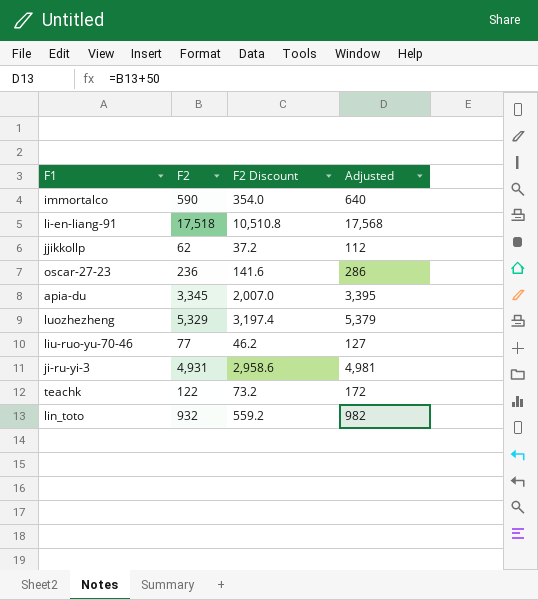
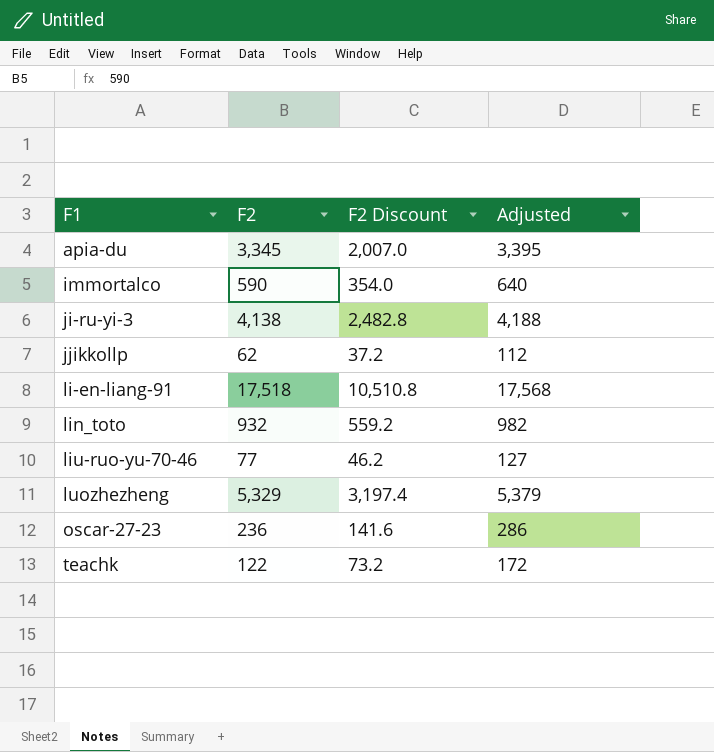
row order: none -> F1 ascending
ji-ru-yi-3 | F2: 4,931 -> 4,138
ji-ru-yi-3 | F2 Discount: 2,958.6 -> 2,482.8
ji-ru-yi-3 | Adjusted: 4,981 -> 4,188

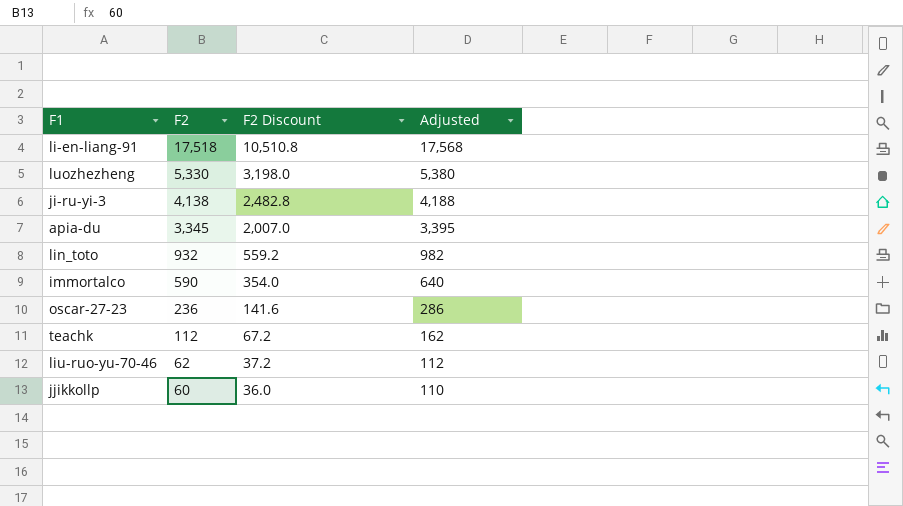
row order: F1 ascending -> F2 descending
luozhezheng | F2: 5,329 -> 5,330
luozhezheng | F2 Discount: 3,197.4 -> 3,198.0
luozhezheng | Adjusted: 5,379 -> 5,380
teachk | F2: 122 -> 112
teachk | F2 Discount: 73.2 -> 67.2
teachk | Adjusted: 172 -> 162
liu-ruo-yu-70-46 | F2: 77 -> 62
liu-ruo-yu-70-46 | F2 Discount: 46.2 -> 37.2
liu-ruo-yu-70-46 | Adjusted: 127 -> 112
jjikkollp | F2: 62 -> 60
jjikkollp | F2 Discount: 37.2 -> 36.0
jjikkollp | Adjusted: 112 -> 110

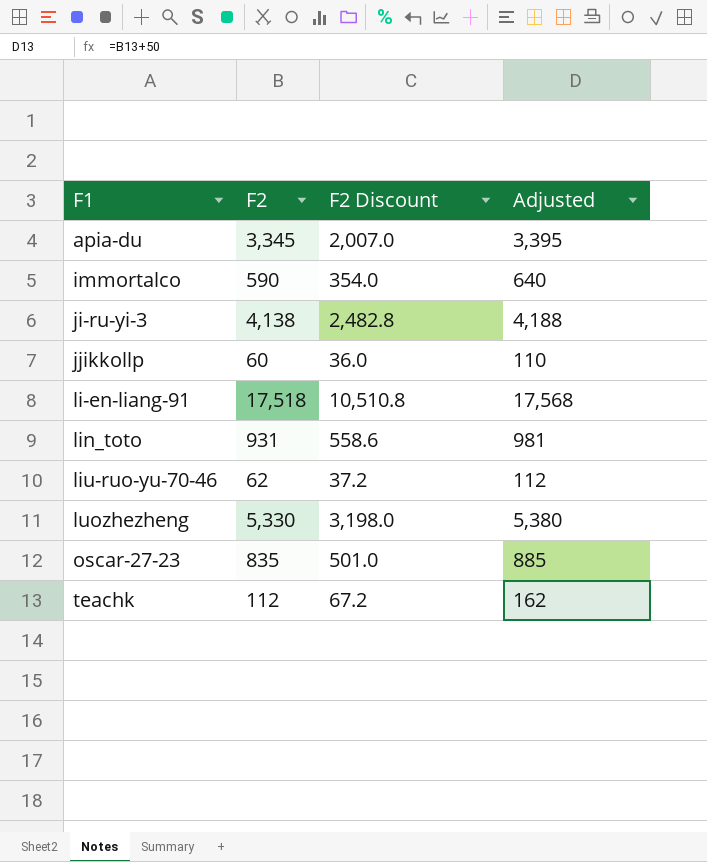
row order: F2 descending -> F1 ascending
lin_toto | F2: 932 -> 931
lin_toto | F2 Discount: 559.2 -> 558.6
lin_toto | Adjusted: 982 -> 981
oscar-27-23 | F2: 236 -> 835
oscar-27-23 | F2 Discount: 141.6 -> 501.0
oscar-27-23 | Adjusted: 286 -> 885

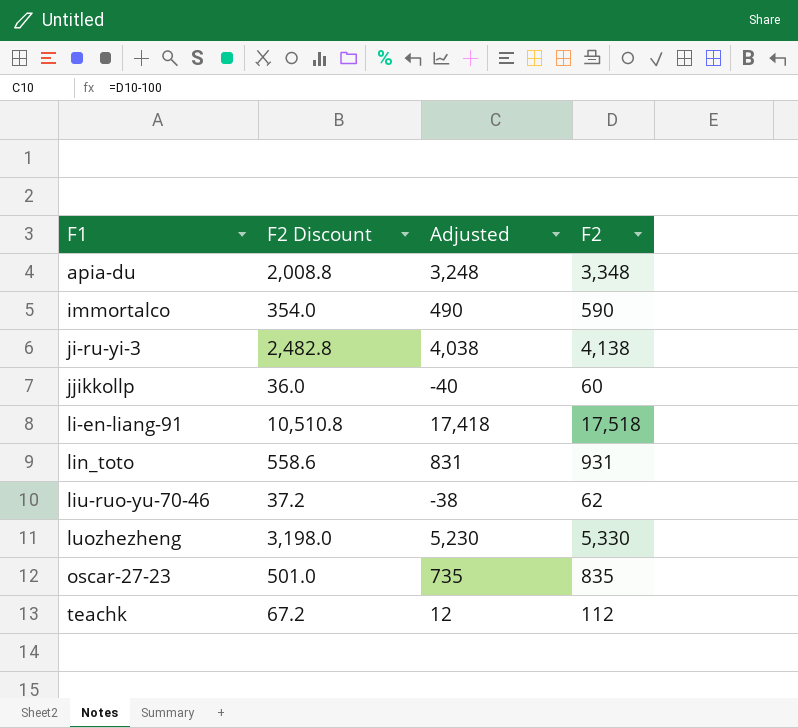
column Adjusted | formula: [F2] + 50 -> [F2] - 100
column F2 | position: 2 -> 4
apia-du | F2 Discount: 2,007.0 -> 2,008.8
apia-du | F2: 3,345 -> 3,348

